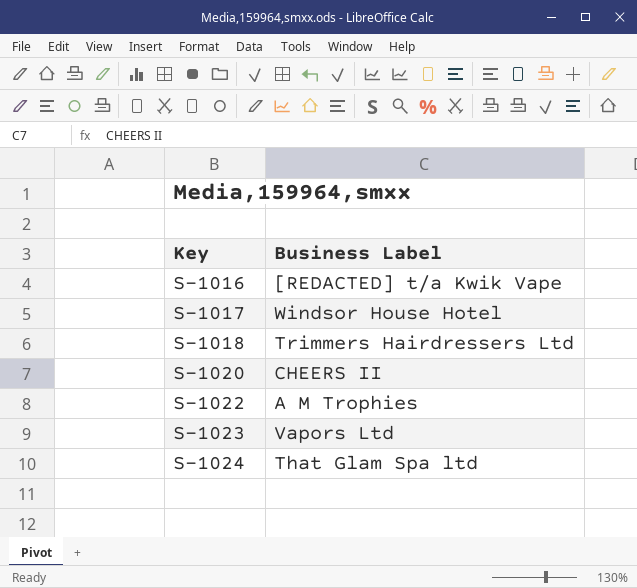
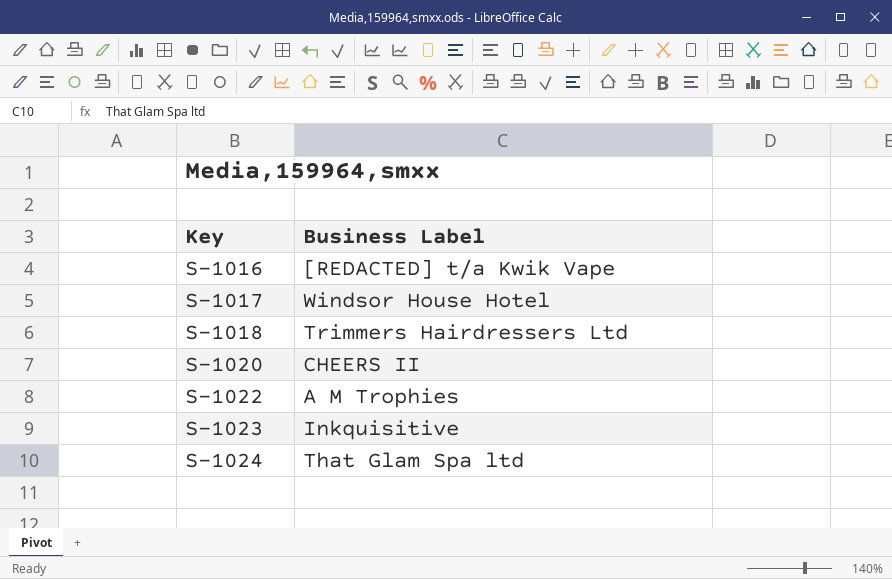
S-1023 | Business Label: Vapors Ltd -> Inkquisitive

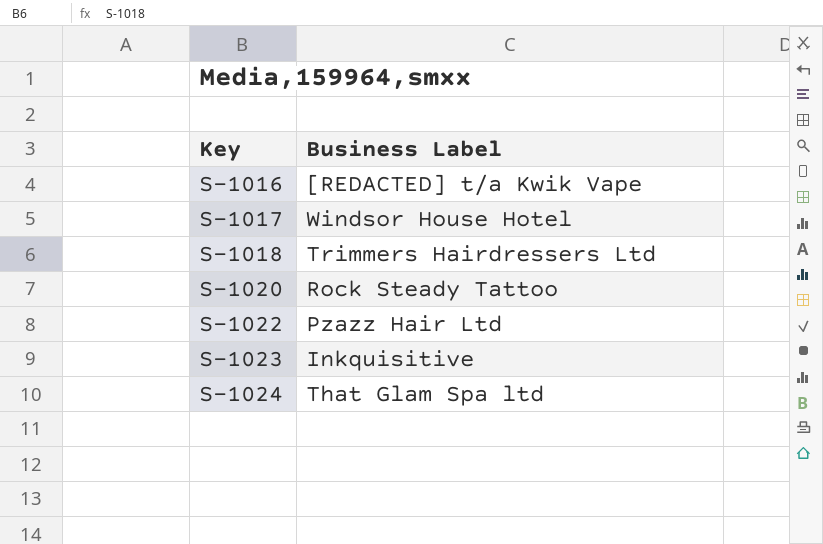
S-1020 | Business Label: CHEERS II -> Rock Steady Tattoo
S-1022 | Business Label: A M Trophies -> Pzazz Hair Ltd

